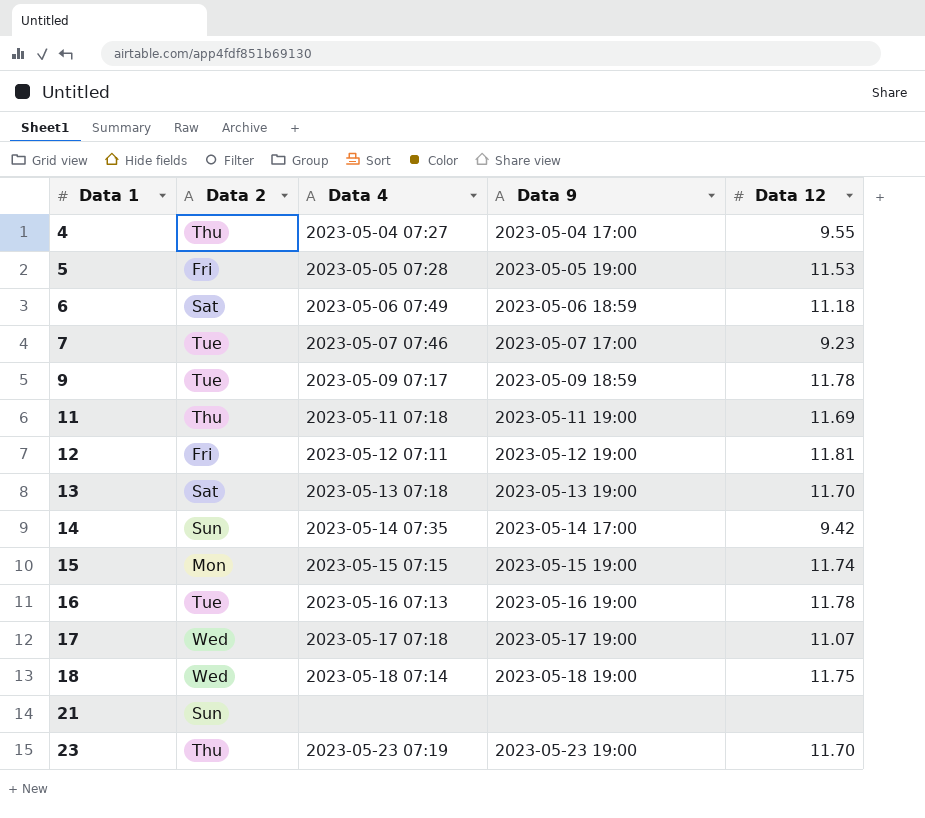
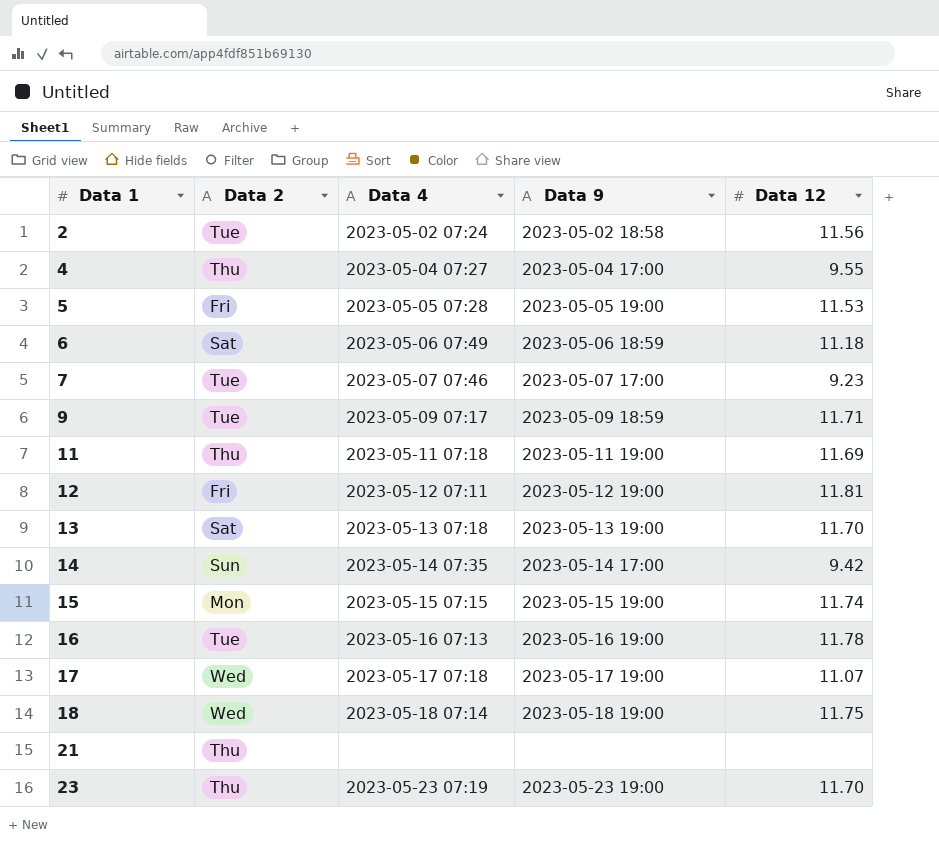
row 2: none -> Tue | 2023-05-02 07:24 | 2023-05-02 18:58 | 11.56
9 | Data 12: 11.78 -> 11.71
21 | Data 2: Sun -> Thu

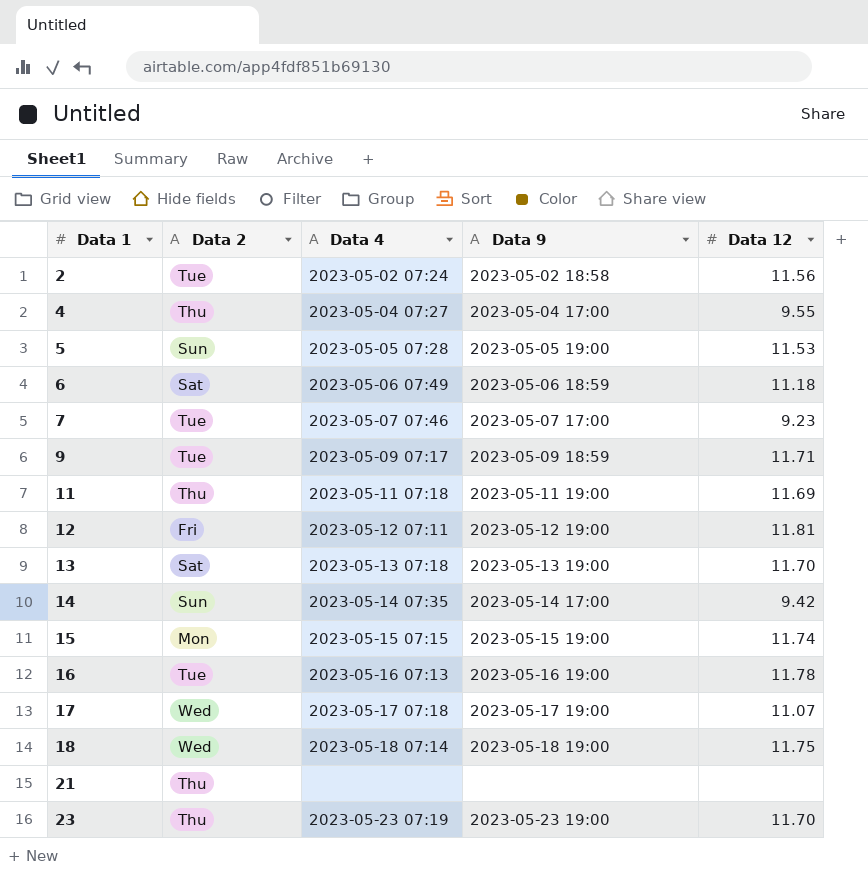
5 | Data 2: Fri -> Sun

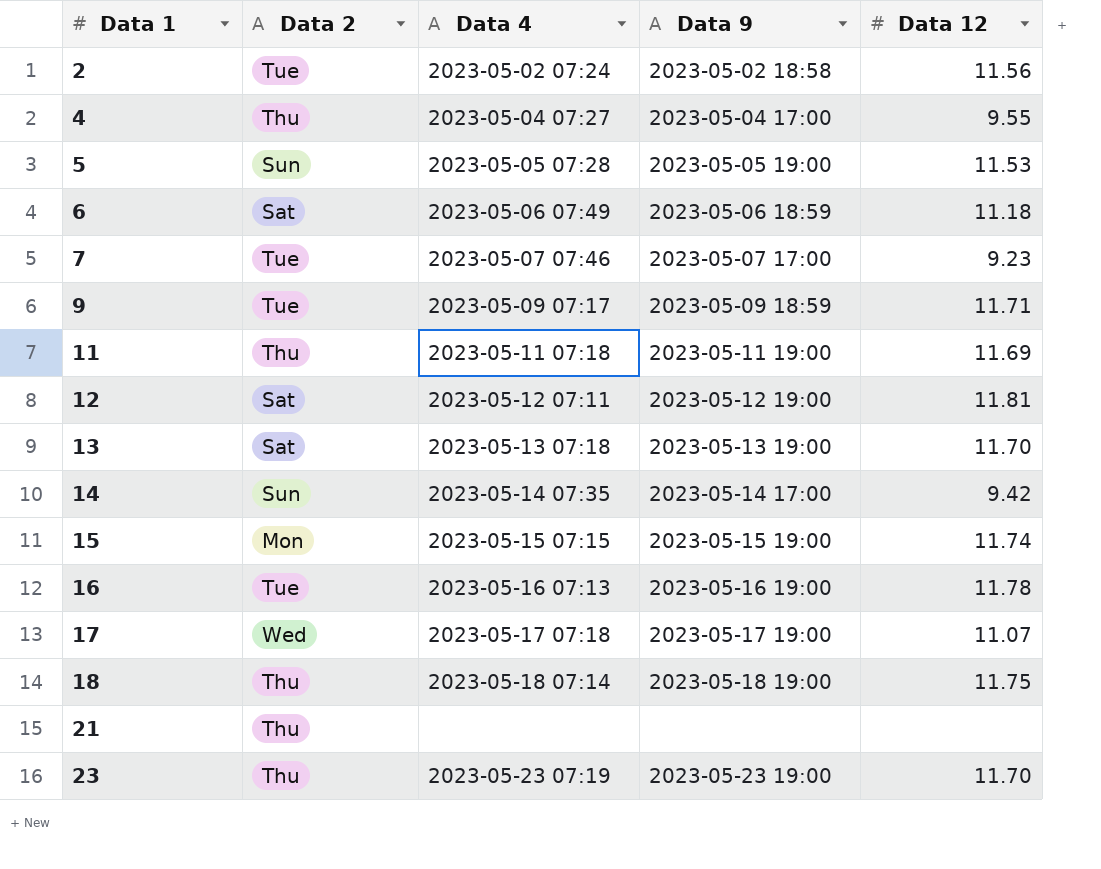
12 | Data 2: Fri -> Sat
18 | Data 2: Wed -> Thu

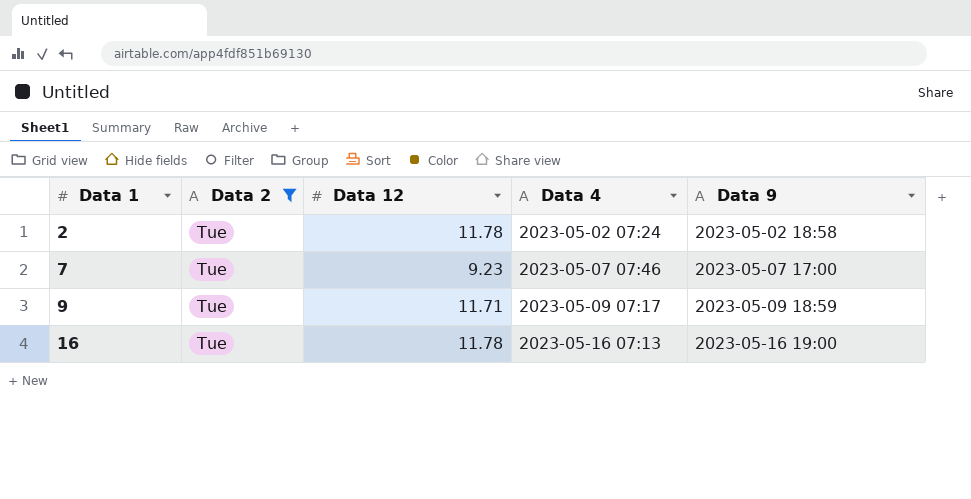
filter: none -> Data 2 = Tue
column Data 12 | position: 5 -> 3
2 | Data 12: 11.56 -> 11.78

